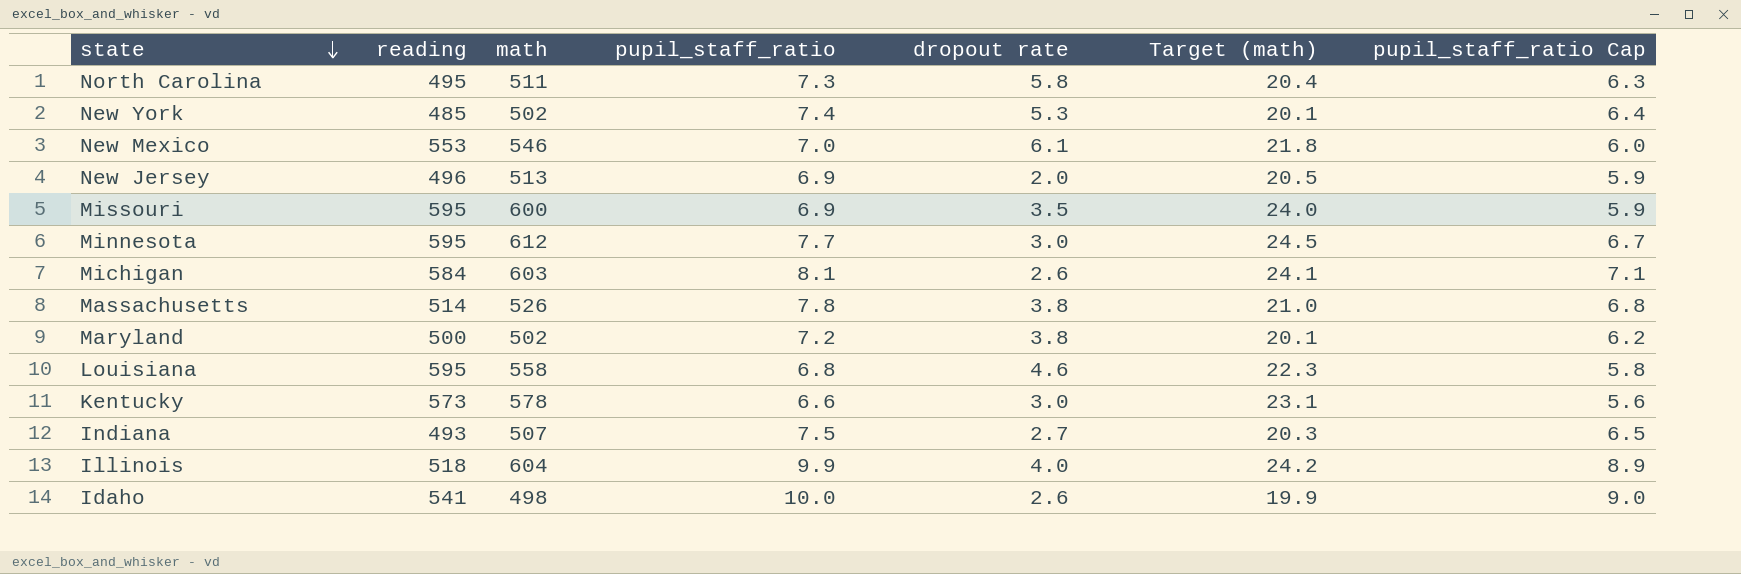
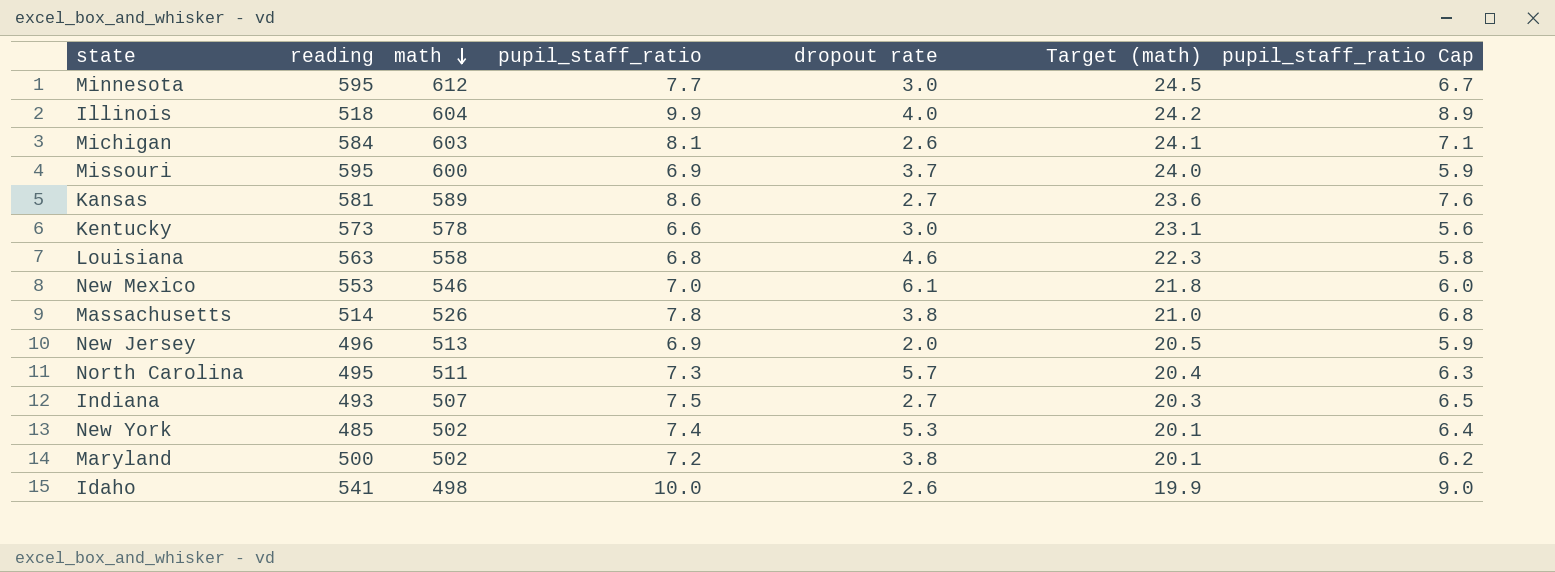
row order: state descending -> math descending
Missouri | dropout rate: 3.5 -> 3.7
row Kansas: none -> 581 | 589 | 8.6 | 2.7 | 23.6 | 7.6
Louisiana | reading: 595 -> 563
North Carolina | dropout rate: 5.8 -> 5.7

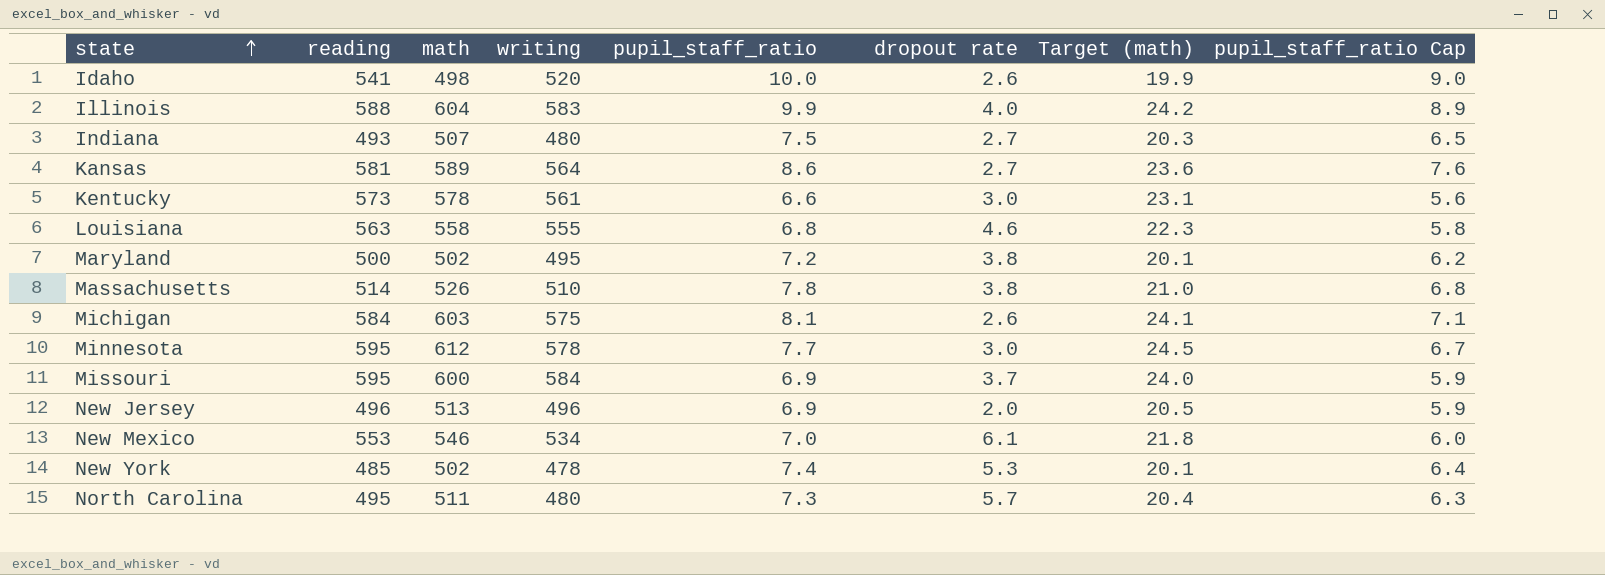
row order: math descending -> state ascending
column writing | position: none -> 4
Illinois | reading: 518 -> 588

